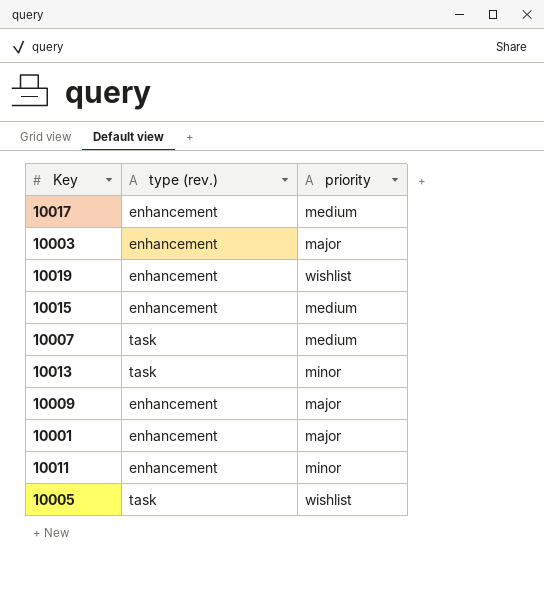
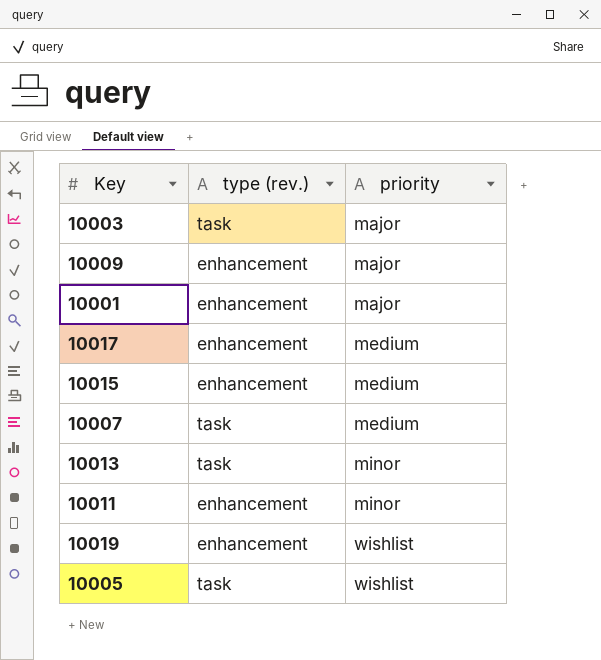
row order: none -> priority ascending
10003 | type (rev.): enhancement -> task

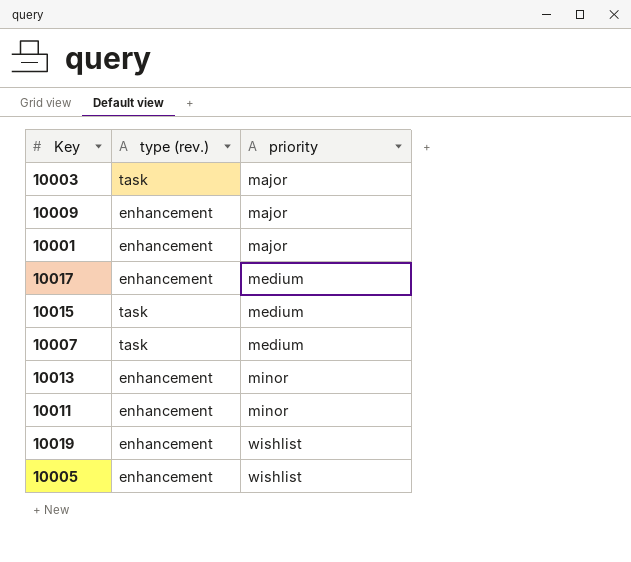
10015 | type (rev.): enhancement -> task
10013 | type (rev.): task -> enhancement
10005 | type (rev.): task -> enhancement

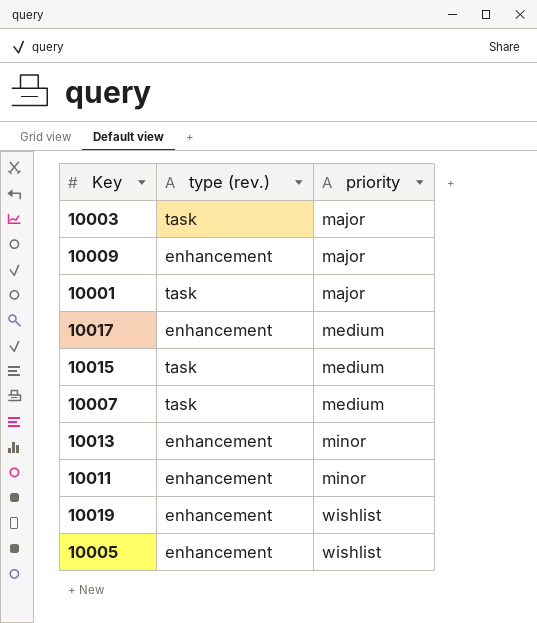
10001 | type (rev.): enhancement -> task

